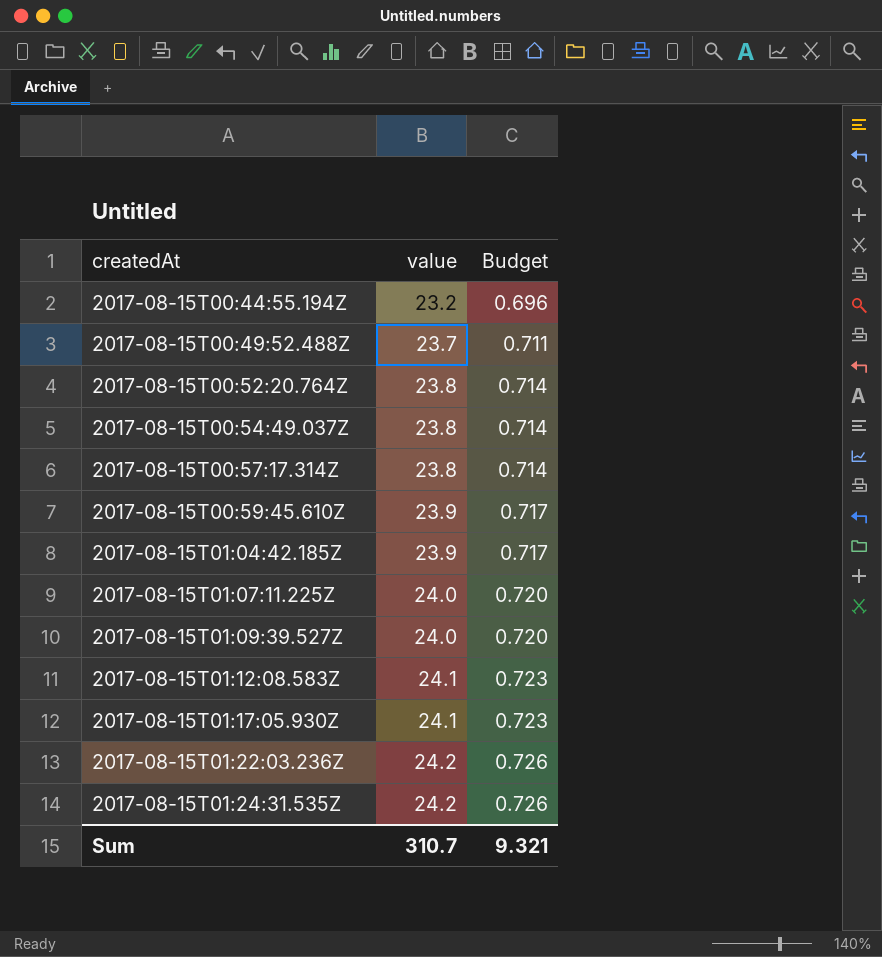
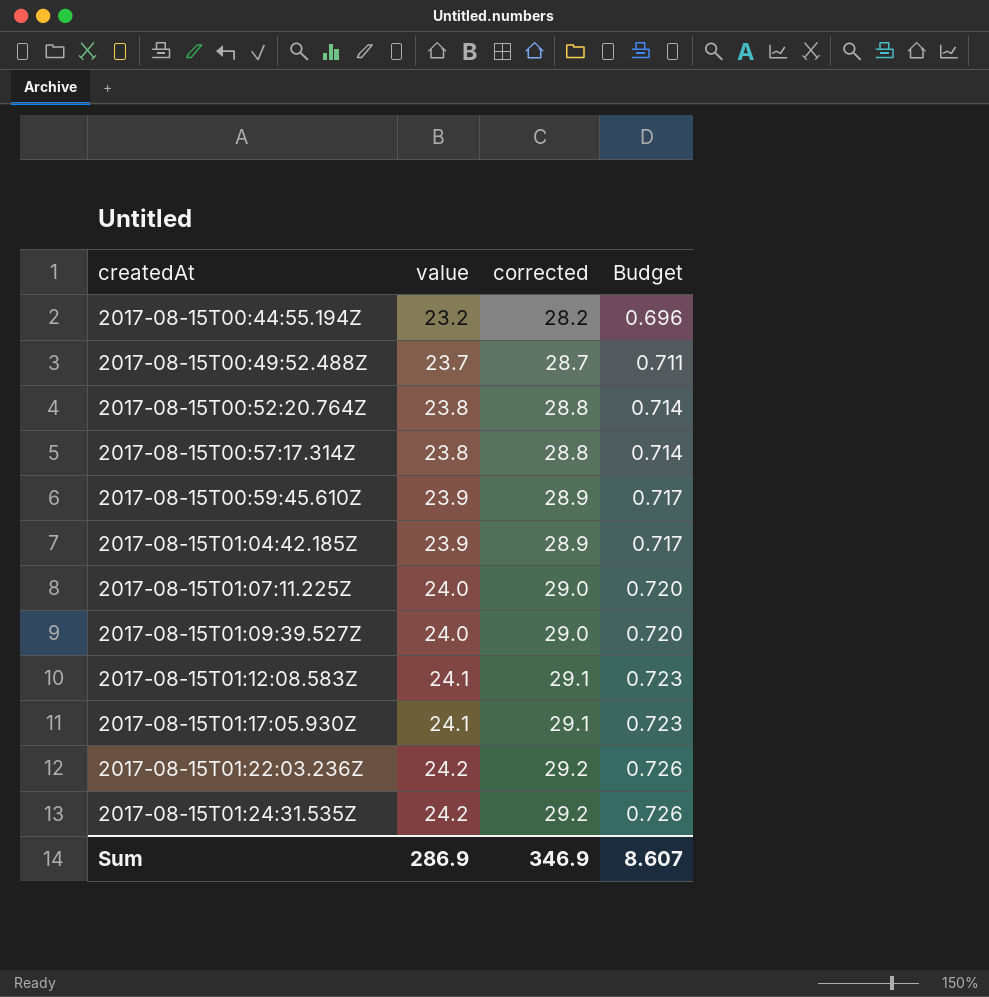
column corrected | formula: none -> [value] + 5
row 2017-08-15T00:54:49.037Z: 23.8 | 0.714 -> none
Sum | value: 310.7 -> 286.9
Sum | Budget: 9.321 -> 8.607

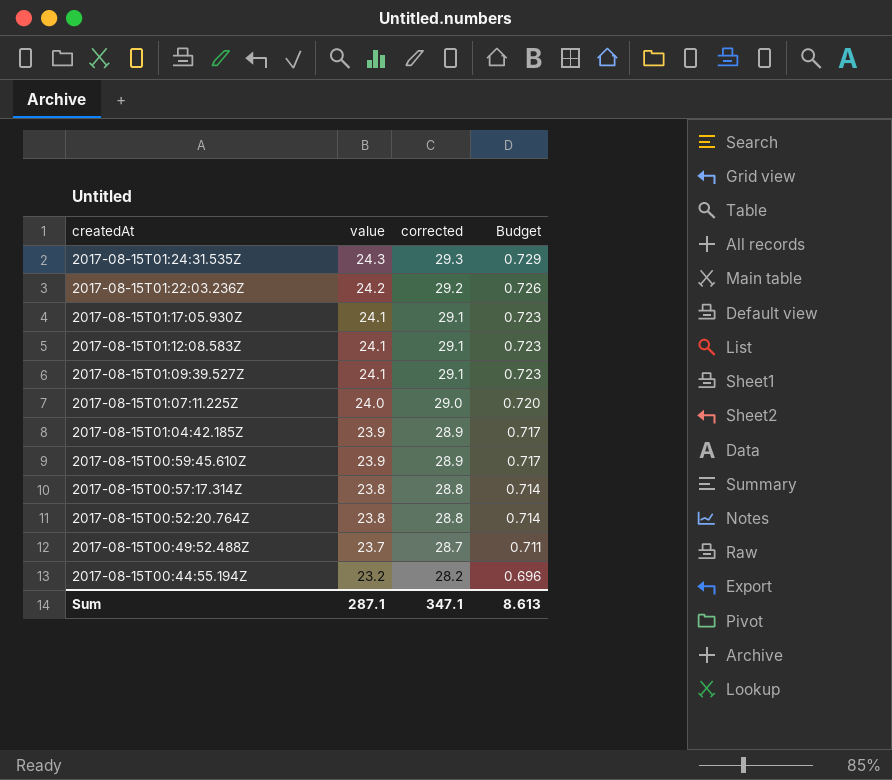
row order: createdAt ascending -> createdAt descending
2017-08-15T01:24:31.535Z | value: 24.2 -> 24.3
2017-08-15T01:24:31.535Z | corrected: 29.2 -> 29.3
2017-08-15T01:24:31.535Z | Budget: 0.726 -> 0.729
2017-08-15T01:09:39.527Z | value: 24.0 -> 24.1
2017-08-15T01:09:39.527Z | corrected: 29.0 -> 29.1
2017-08-15T01:09:39.527Z | Budget: 0.720 -> 0.723
Sum | value: 286.9 -> 287.1
Sum | corrected: 346.9 -> 347.1
Sum | Budget: 8.607 -> 8.613

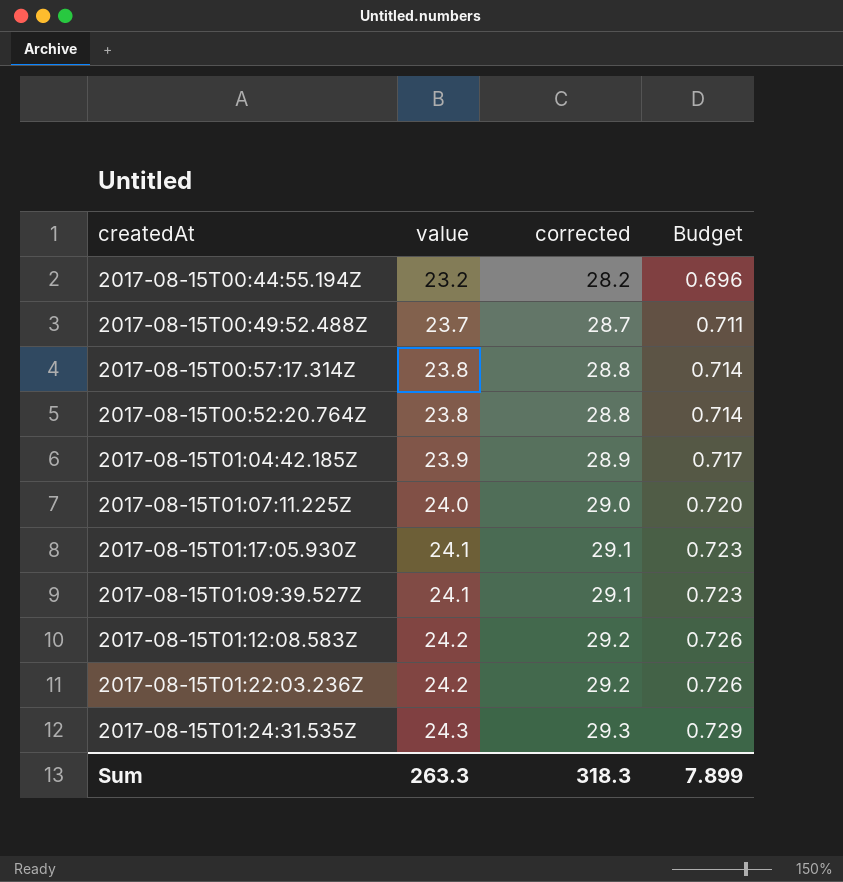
row order: createdAt descending -> value ascending
row 2017-08-15T00:59:45.610Z: 23.9 | 28.9 | 0.717 -> none
2017-08-15T01:12:08.583Z | value: 24.1 -> 24.2
2017-08-15T01:12:08.583Z | corrected: 29.1 -> 29.2
2017-08-15T01:12:08.583Z | Budget: 0.723 -> 0.726
Sum | value: 287.1 -> 263.3
Sum | corrected: 347.1 -> 318.3
Sum | Budget: 8.613 -> 7.899

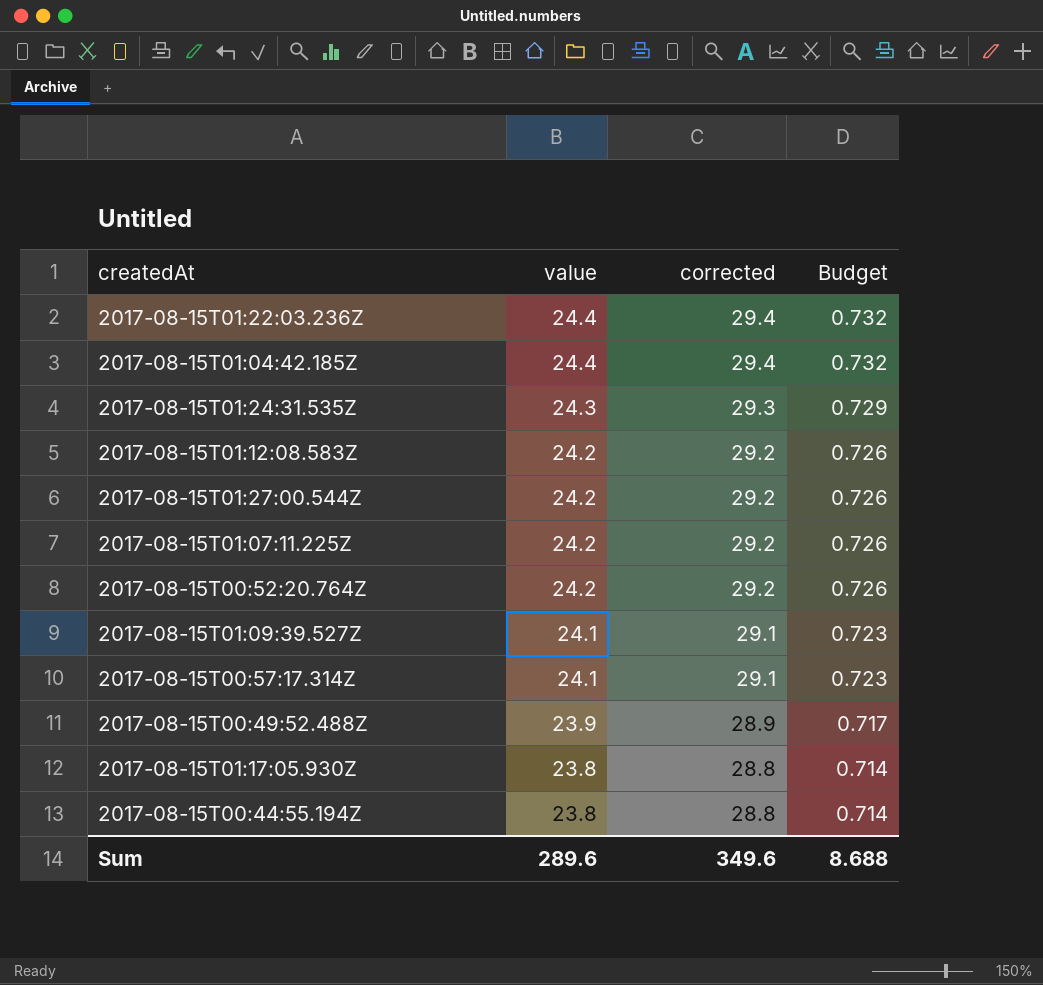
row order: value ascending -> value descending
2017-08-15T01:22:03.236Z | value: 24.2 -> 24.4
2017-08-15T01:22:03.236Z | corrected: 29.2 -> 29.4
2017-08-15T01:22:03.236Z | Budget: 0.726 -> 0.732
2017-08-15T01:04:42.185Z | value: 23.9 -> 24.4
2017-08-15T01:04:42.185Z | corrected: 28.9 -> 29.4
2017-08-15T01:04:42.185Z | Budget: 0.717 -> 0.732
row 2017-08-15T01:27:00.544Z: none -> 24.2 | 29.2 | 0.726
2017-08-15T01:07:11.225Z | value: 24.0 -> 24.2
2017-08-15T01:07:11.225Z | corrected: 29.0 -> 29.2
2017-08-15T01:07:11.225Z | Budget: 0.720 -> 0.726
2017-08-15T00:52:20.764Z | value: 23.8 -> 24.2
2017-08-15T00:52:20.764Z | corrected: 28.8 -> 29.2
2017-08-15T00:52:20.764Z | Budget: 0.714 -> 0.726
2017-08-15T00:57:17.314Z | value: 23.8 -> 24.1
2017-08-15T00:57:17.314Z | corrected: 28.8 -> 29.1
2017-08-15T00:57:17.314Z | Budget: 0.714 -> 0.723
2017-08-15T00:49:52.488Z | value: 23.7 -> 23.9
2017-08-15T00:49:52.488Z | corrected: 28.7 -> 28.9
2017-08-15T00:49:52.488Z | Budget: 0.711 -> 0.717
2017-08-15T01:17:05.930Z | value: 24.1 -> 23.8
2017-08-15T01:17:05.930Z | corrected: 29.1 -> 28.8
2017-08-15T01:17:05.930Z | Budget: 0.723 -> 0.714
2017-08-15T00:44:55.194Z | value: 23.2 -> 23.8
2017-08-15T00:44:55.194Z | corrected: 28.2 -> 28.8
2017-08-15T00:44:55.194Z | Budget: 0.696 -> 0.714
Sum | value: 263.3 -> 289.6
Sum | corrected: 318.3 -> 349.6
Sum | Budget: 7.899 -> 8.688

